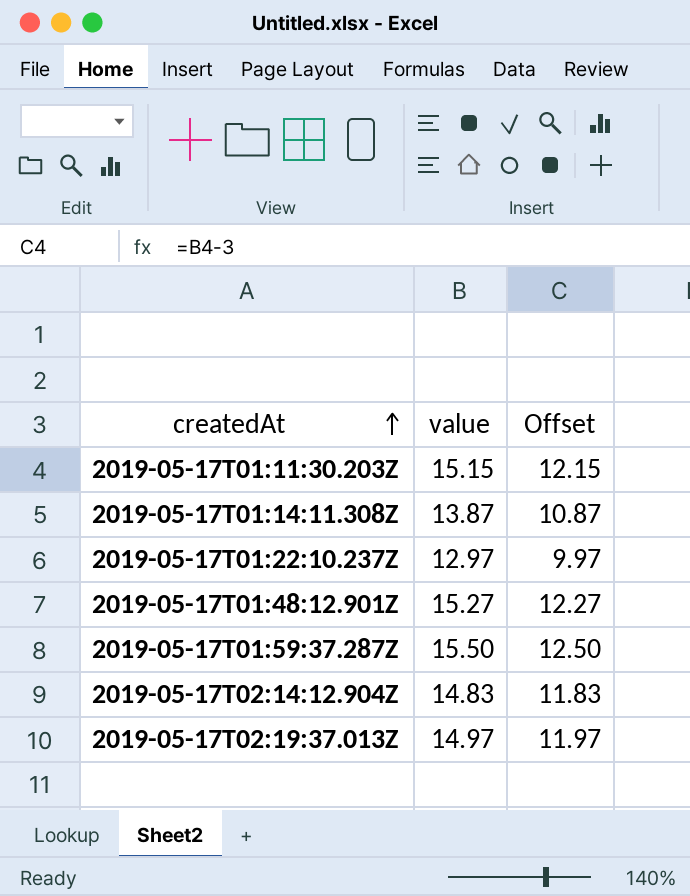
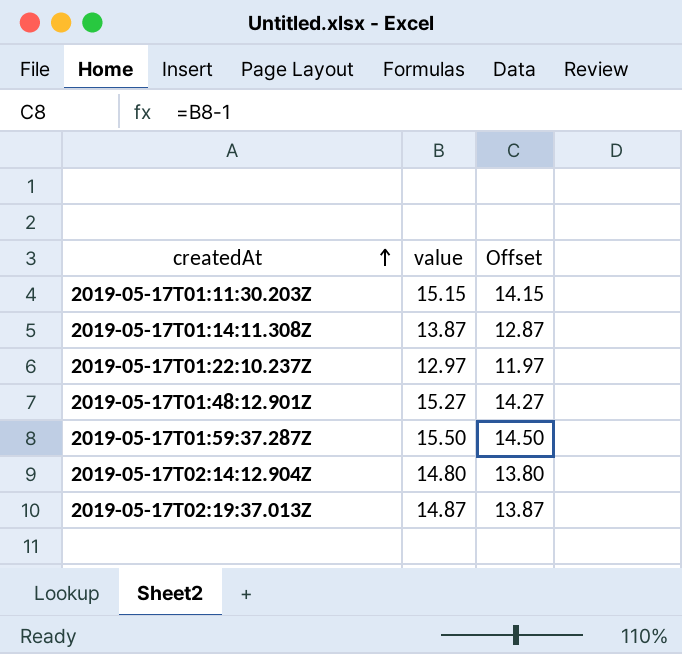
column Offset | formula: [value] - 3 -> [value] - 1
2019-05-17T02:14:12.904Z | value: 14.83 -> 14.80
2019-05-17T02:19:37.013Z | value: 14.97 -> 14.87

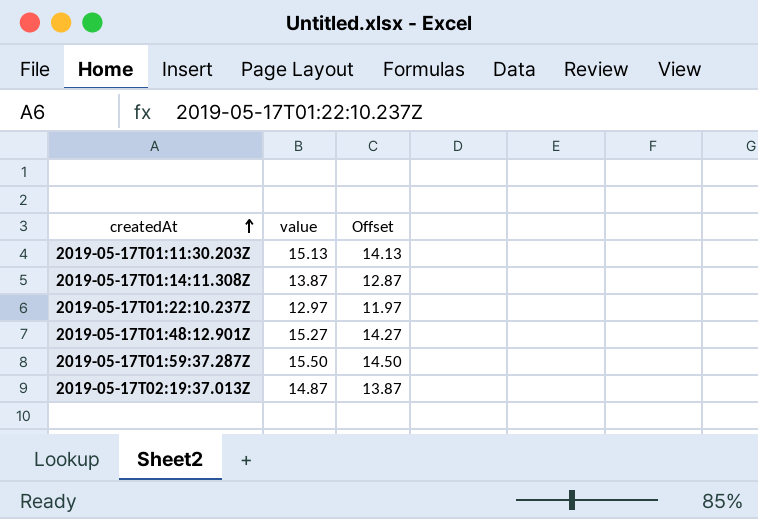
row 2019-05-17T02:14:12.904Z: 14.80 | 13.80 -> none
2019-05-17T01:11:30.203Z | value: 15.15 -> 15.13
2019-05-17T01:11:30.203Z | Offset: 14.15 -> 14.13

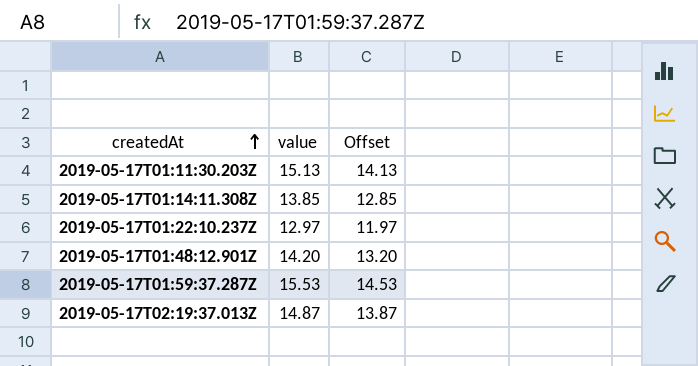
2019-05-17T01:14:11.308Z | value: 13.87 -> 13.85
2019-05-17T01:14:11.308Z | Offset: 12.87 -> 12.85
2019-05-17T01:48:12.901Z | value: 15.27 -> 14.20
2019-05-17T01:48:12.901Z | Offset: 14.27 -> 13.20
2019-05-17T01:59:37.287Z | value: 15.50 -> 15.53
2019-05-17T01:59:37.287Z | Offset: 14.50 -> 14.53

